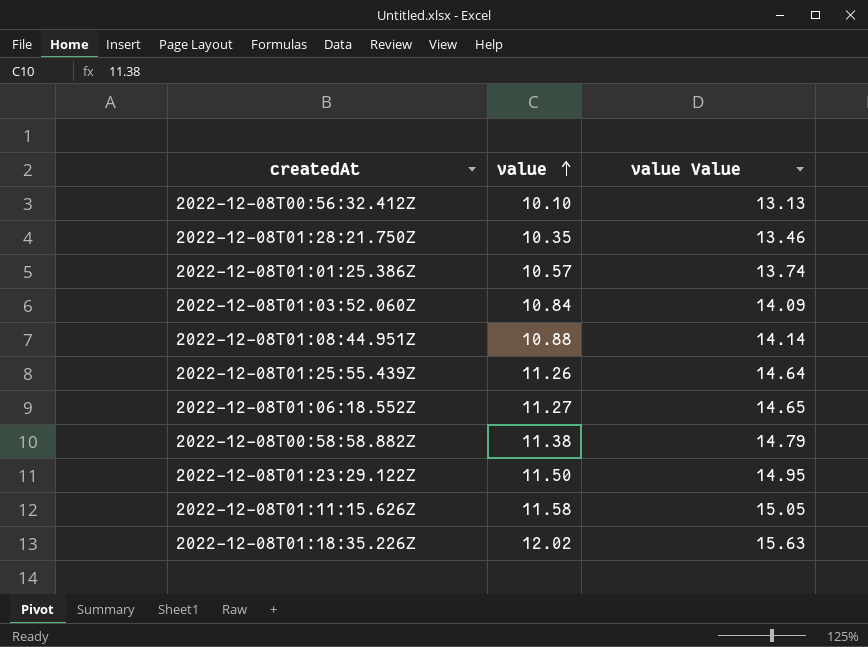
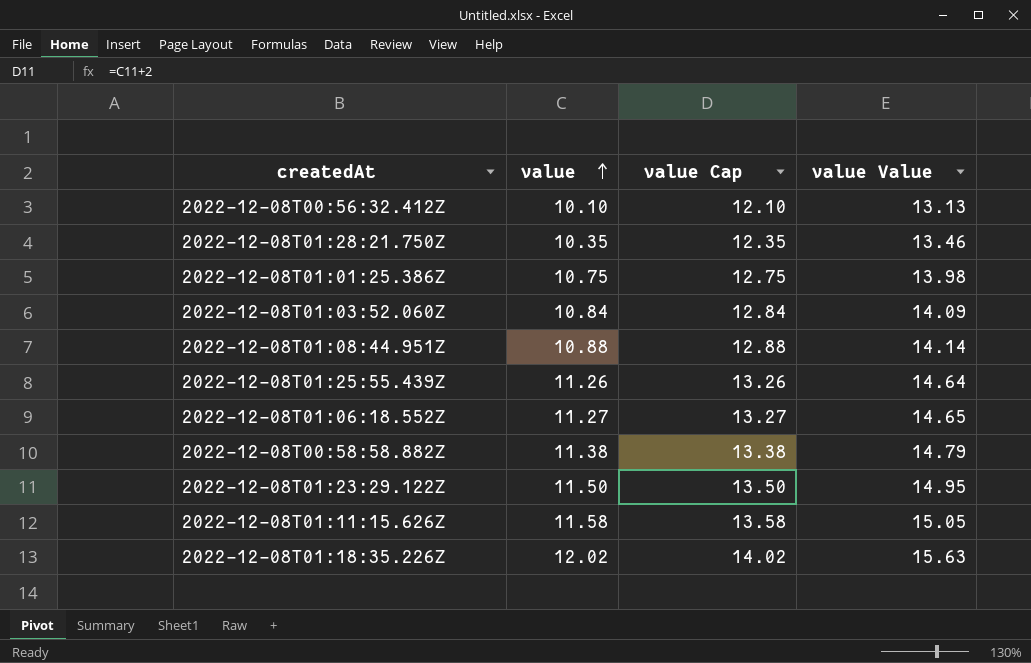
column value Cap | formula: none -> [value] + 2
2022-12-08T01:01:25.386Z | value: 10.57 -> 10.75
2022-12-08T01:01:25.386Z | value Value: 13.74 -> 13.98

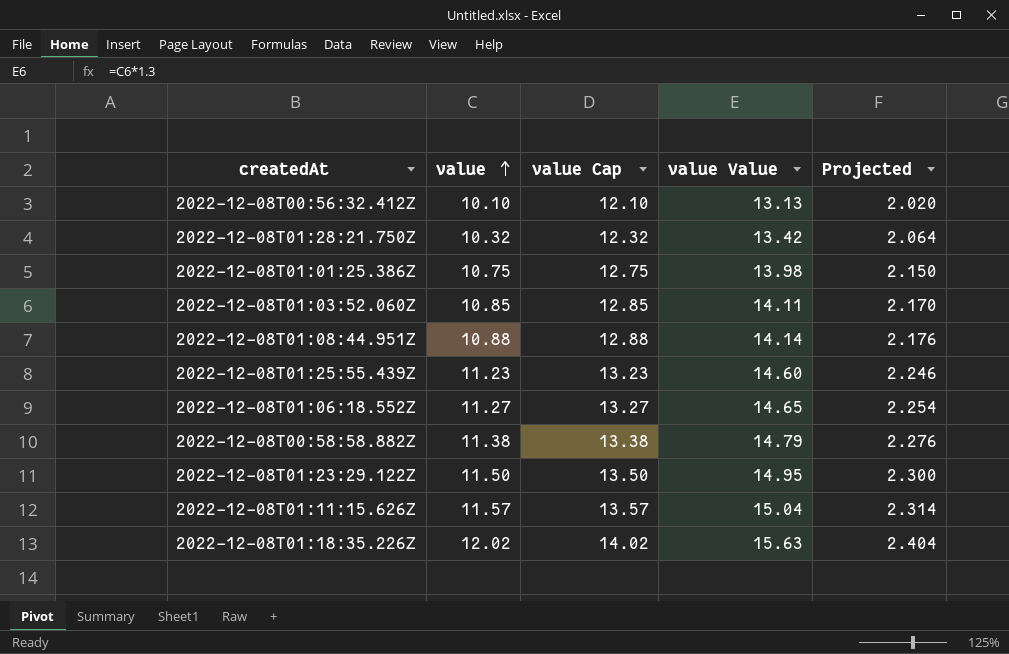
column Projected | formula: none -> [value] * 0.2
2022-12-08T01:28:21.750Z | value: 10.35 -> 10.32
2022-12-08T01:28:21.750Z | value Cap: 12.35 -> 12.32
2022-12-08T01:28:21.750Z | value Value: 13.46 -> 13.42
2022-12-08T01:03:52.060Z | value: 10.84 -> 10.85
2022-12-08T01:03:52.060Z | value Cap: 12.84 -> 12.85
2022-12-08T01:03:52.060Z | value Value: 14.09 -> 14.11
2022-12-08T01:25:55.439Z | value: 11.26 -> 11.23
2022-12-08T01:25:55.439Z | value Cap: 13.26 -> 13.23
2022-12-08T01:25:55.439Z | value Value: 14.64 -> 14.60
2022-12-08T01:11:15.626Z | value: 11.58 -> 11.57
2022-12-08T01:11:15.626Z | value Cap: 13.58 -> 13.57
2022-12-08T01:11:15.626Z | value Value: 15.05 -> 15.04

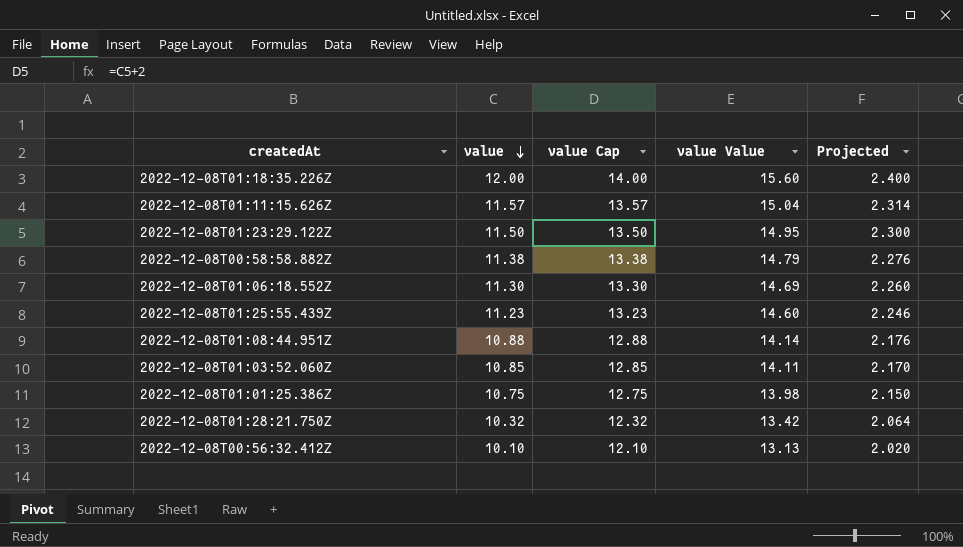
row order: value ascending -> value descending
2022-12-08T01:18:35.226Z | value: 12.02 -> 12.00
2022-12-08T01:18:35.226Z | value Cap: 14.02 -> 14.00
2022-12-08T01:18:35.226Z | value Value: 15.63 -> 15.60
2022-12-08T01:18:35.226Z | Projected: 2.404 -> 2.400
2022-12-08T01:06:18.552Z | value: 11.27 -> 11.30
2022-12-08T01:06:18.552Z | value Cap: 13.27 -> 13.30
2022-12-08T01:06:18.552Z | value Value: 14.65 -> 14.69
2022-12-08T01:06:18.552Z | Projected: 2.254 -> 2.260

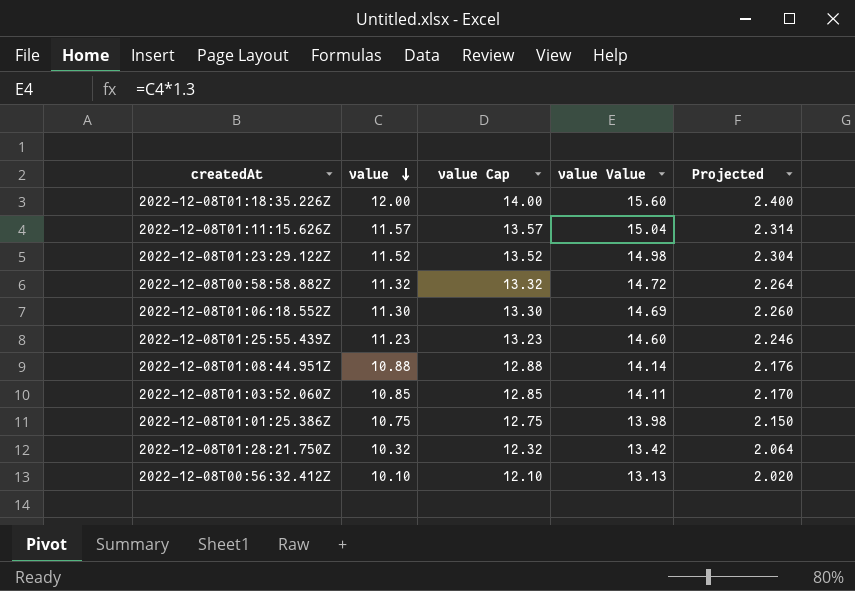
2022-12-08T01:23:29.122Z | value: 11.50 -> 11.52
2022-12-08T01:23:29.122Z | value Cap: 13.50 -> 13.52
2022-12-08T01:23:29.122Z | value Value: 14.95 -> 14.98
2022-12-08T01:23:29.122Z | Projected: 2.300 -> 2.304
2022-12-08T00:58:58.882Z | value: 11.38 -> 11.32
2022-12-08T00:58:58.882Z | value Cap: 13.38 -> 13.32
2022-12-08T00:58:58.882Z | value Value: 14.79 -> 14.72
2022-12-08T00:58:58.882Z | Projected: 2.276 -> 2.264

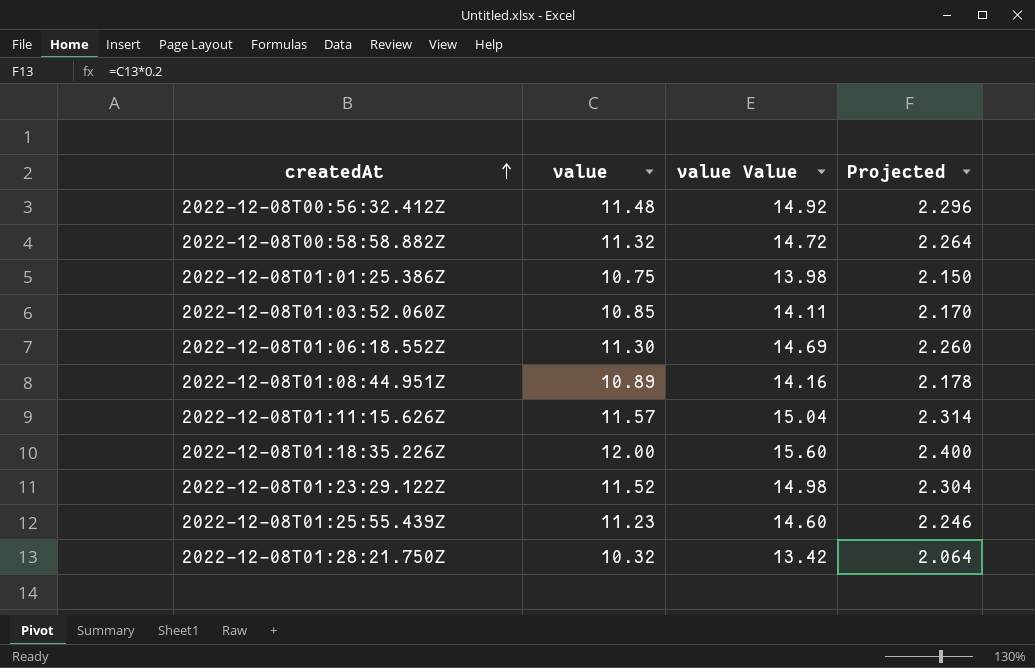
row order: value descending -> createdAt ascending
column value Cap | formula: [value] + 2 -> none
2022-12-08T00:56:32.412Z | value: 10.10 -> 11.48
2022-12-08T00:56:32.412Z | value Value: 13.13 -> 14.92
2022-12-08T00:56:32.412Z | Projected: 2.020 -> 2.296
2022-12-08T01:08:44.951Z | value: 10.88 -> 10.89
2022-12-08T01:08:44.951Z | value Value: 14.14 -> 14.16
2022-12-08T01:08:44.951Z | Projected: 2.176 -> 2.178

